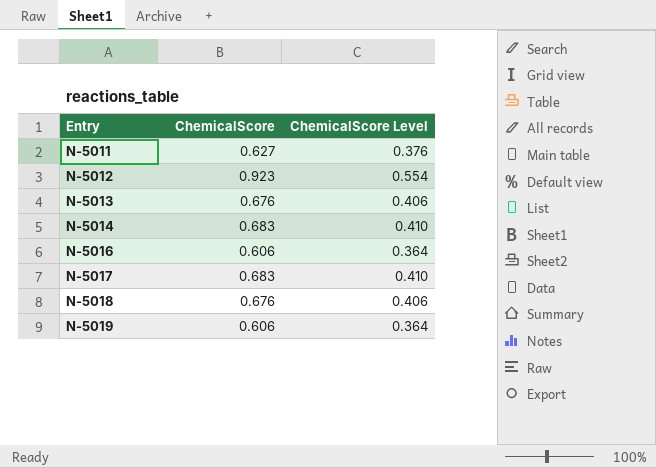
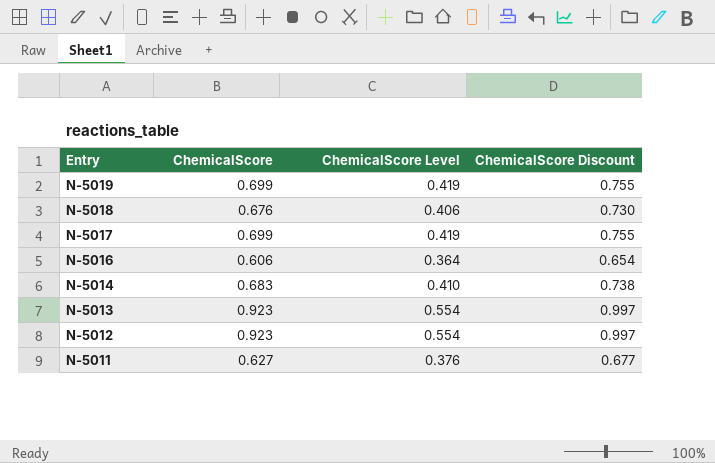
row order: Entry ascending -> Entry descending
column ChemicalScore Discount | formula: none -> [ChemicalScore] * 1.08
N-5019 | ChemicalScore: 0.606 -> 0.699
N-5019 | ChemicalScore Level: 0.364 -> 0.419
N-5017 | ChemicalScore: 0.683 -> 0.699
N-5017 | ChemicalScore Level: 0.410 -> 0.419
N-5013 | ChemicalScore: 0.676 -> 0.923
N-5013 | ChemicalScore Level: 0.406 -> 0.554

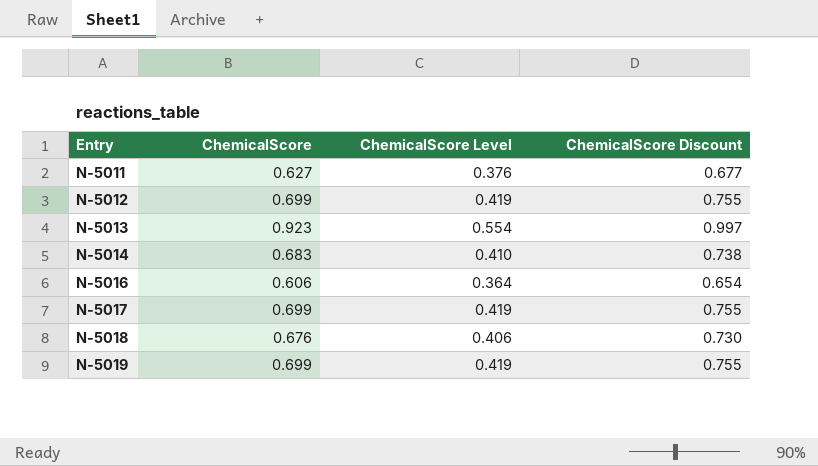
row order: Entry descending -> Entry ascending
N-5012 | ChemicalScore: 0.923 -> 0.699
N-5012 | ChemicalScore Level: 0.554 -> 0.419
N-5012 | ChemicalScore Discount: 0.997 -> 0.755

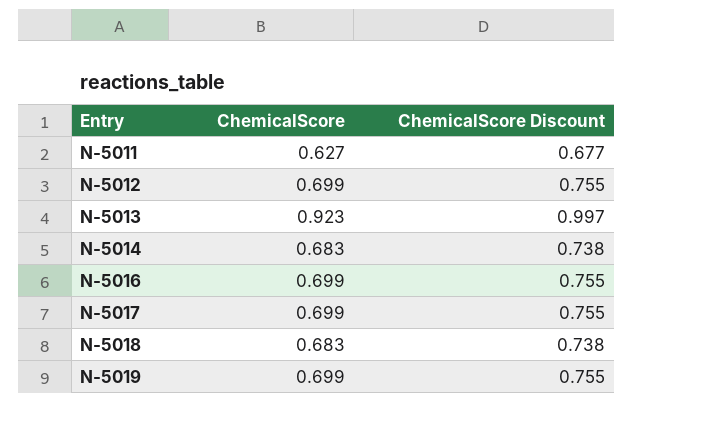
column ChemicalScore Level | formula: [ChemicalScore] * 0.6 -> none
N-5016 | ChemicalScore: 0.606 -> 0.699
N-5016 | ChemicalScore Discount: 0.654 -> 0.755
N-5018 | ChemicalScore: 0.676 -> 0.683
N-5018 | ChemicalScore Discount: 0.730 -> 0.738

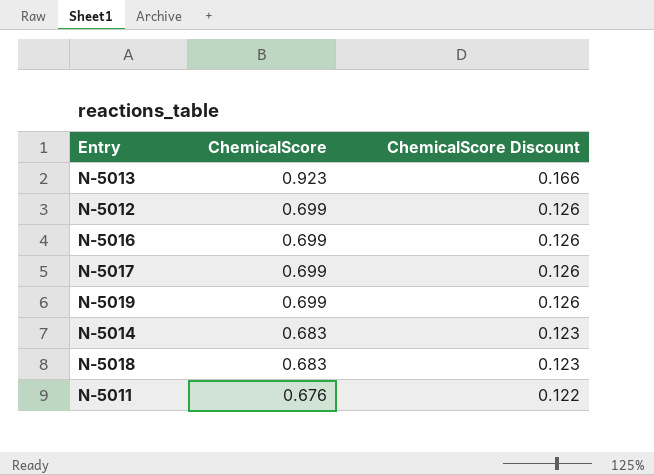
row order: Entry ascending -> ChemicalScore descending
column ChemicalScore Discount | formula: [ChemicalScore] * 1.08 -> [ChemicalScore] * 0.18
N-5011 | ChemicalScore: 0.627 -> 0.676

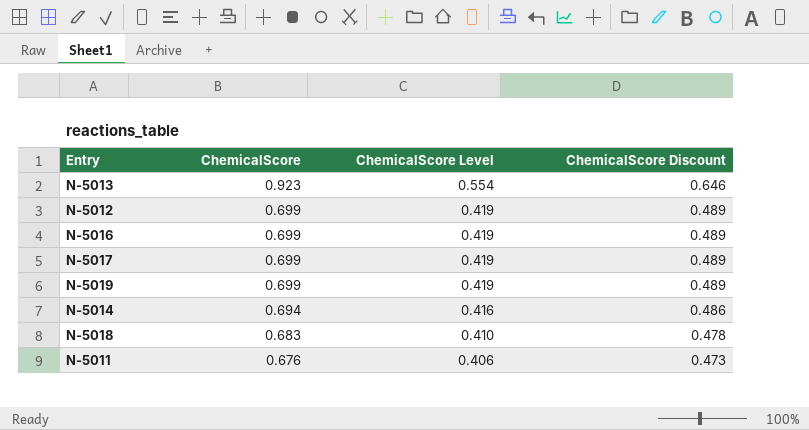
column ChemicalScore Level | formula: none -> [ChemicalScore] * 0.6
column ChemicalScore Discount | formula: [ChemicalScore] * 0.18 -> [ChemicalScore] * 0.7
N-5014 | ChemicalScore: 0.683 -> 0.694

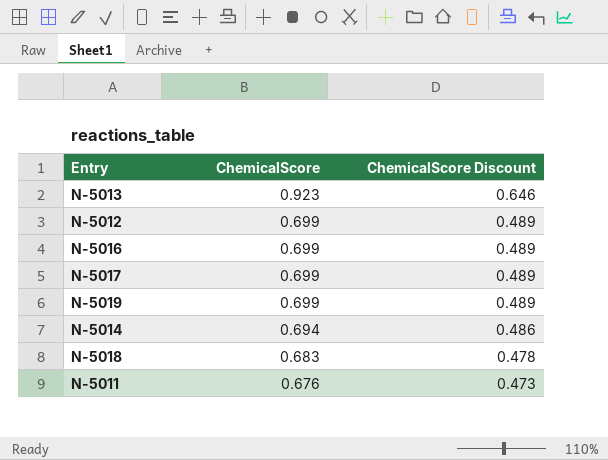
column ChemicalScore Level | formula: [ChemicalScore] * 0.6 -> none

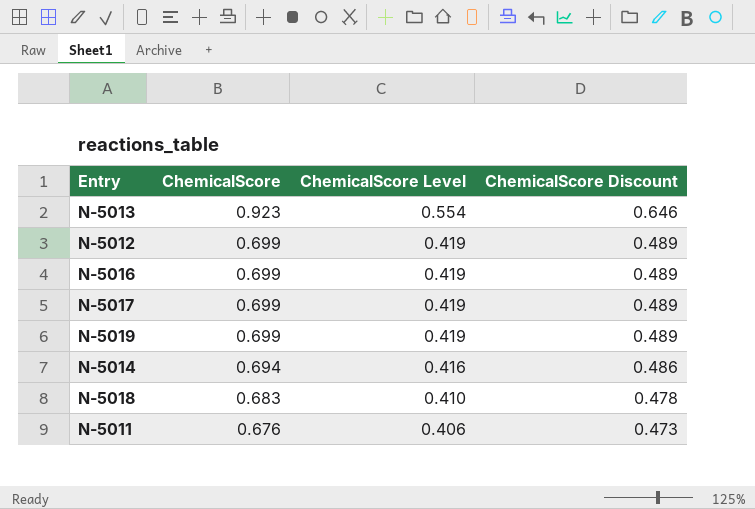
column ChemicalScore Level | formula: none -> [ChemicalScore] * 0.6

